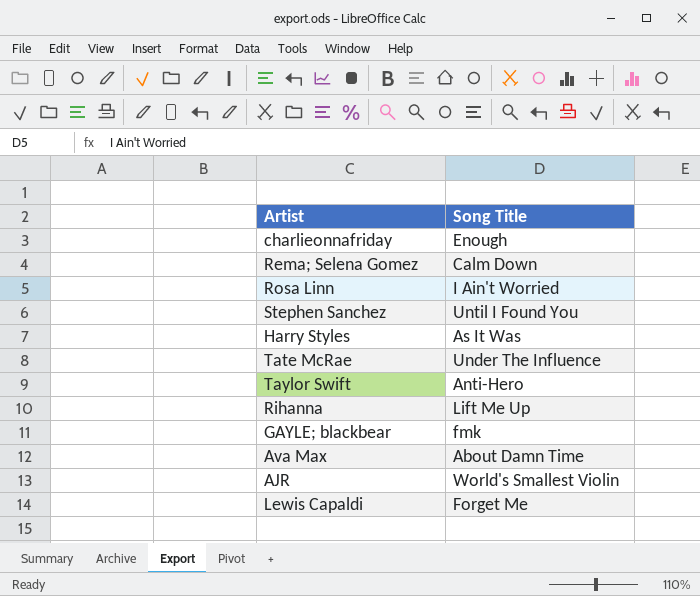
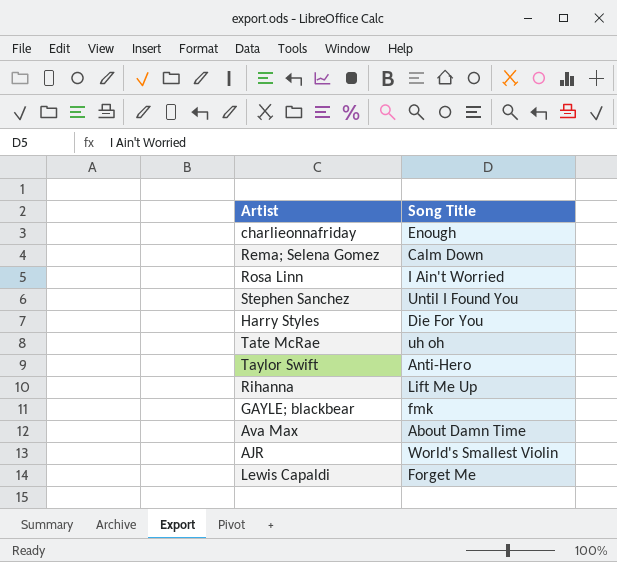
Harry Styles | Song Title: As It Was -> Die For You
Tate McRae | Song Title: Under The Influence -> uh oh

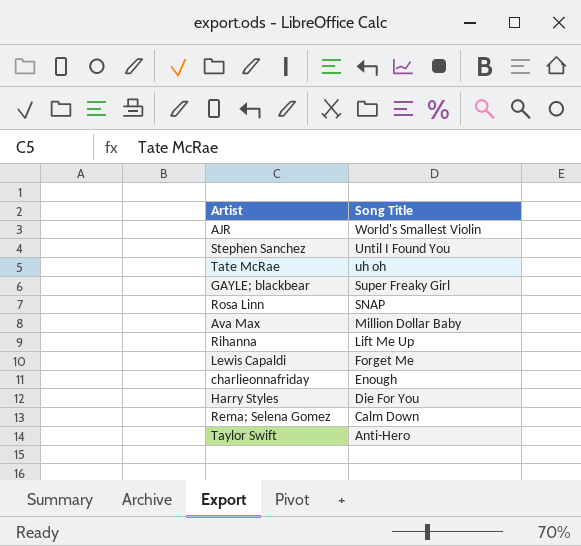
row order: none -> Song Title descending
GAYLE; blackbear | Song Title: fmk -> Super Freaky Girl
Rosa Linn | Song Title: I Ain't Worried -> SNAP
Ava Max | Song Title: About Damn Time -> Million Dollar Baby

